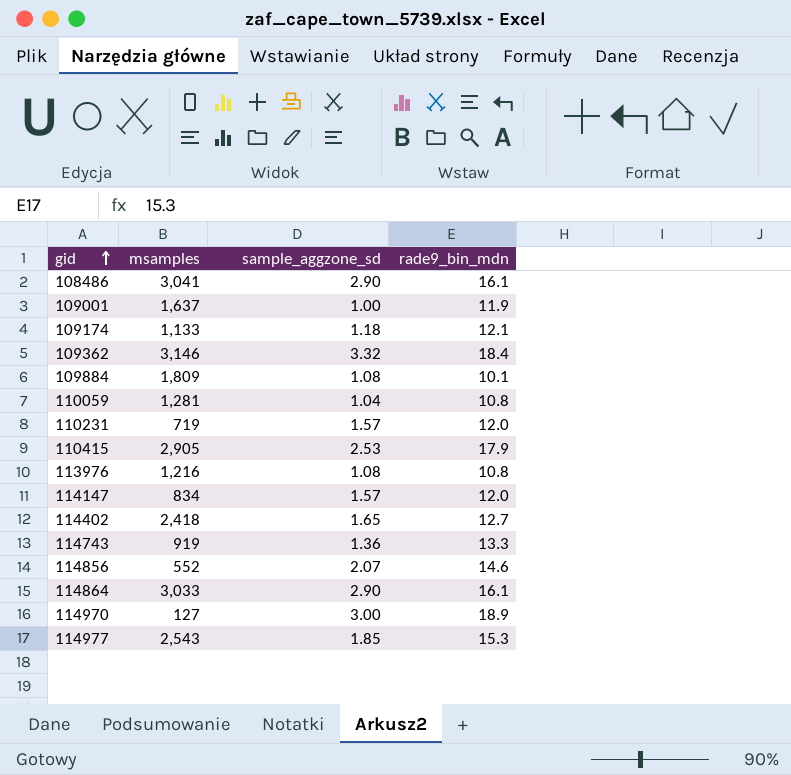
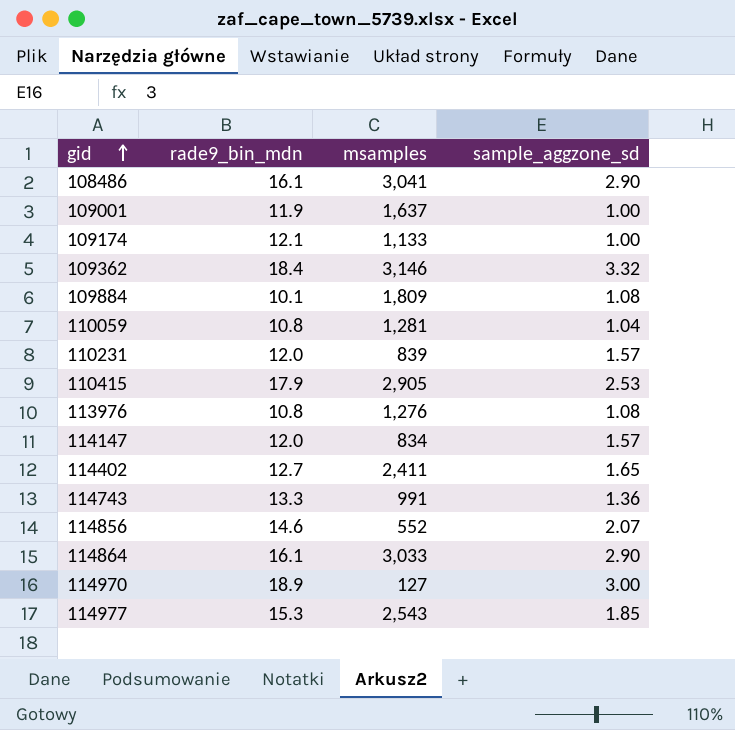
column rade9_bin_mdn | position: 4 -> 2
109174 | sample_aggzone_sd: 1.18 -> 1.00
110231 | msamples: 719 -> 839
113976 | msamples: 1,216 -> 1,276
114402 | msamples: 2,418 -> 2,411
114743 | msamples: 919 -> 991

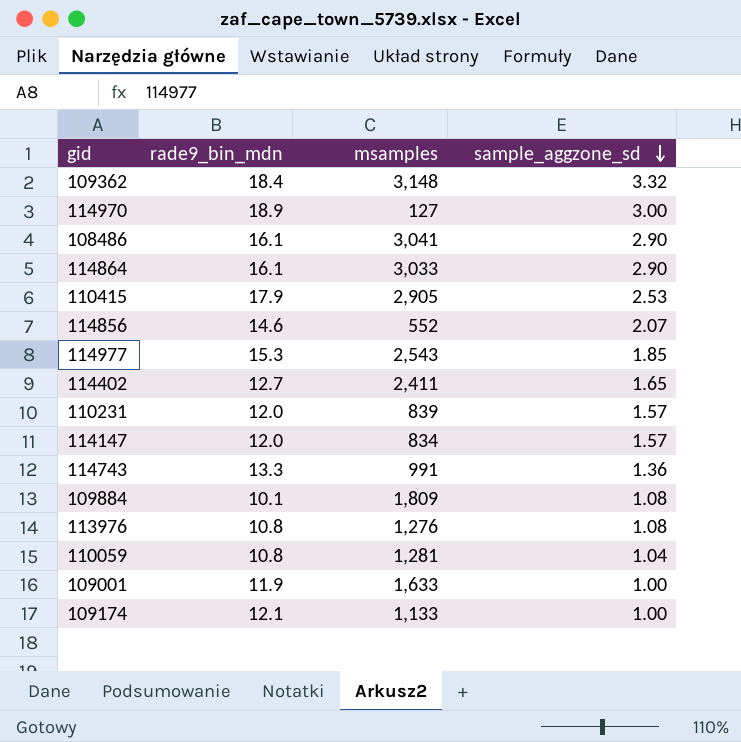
row order: gid ascending -> sample_aggzone_sd descending
109362 | msamples: 3,146 -> 3,148
109001 | msamples: 1,637 -> 1,633

